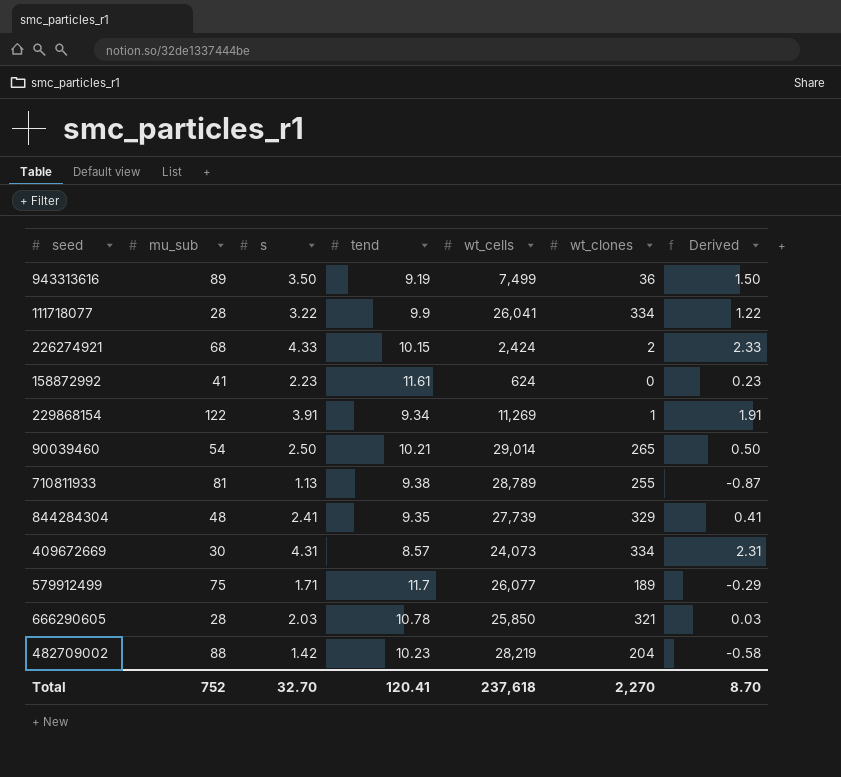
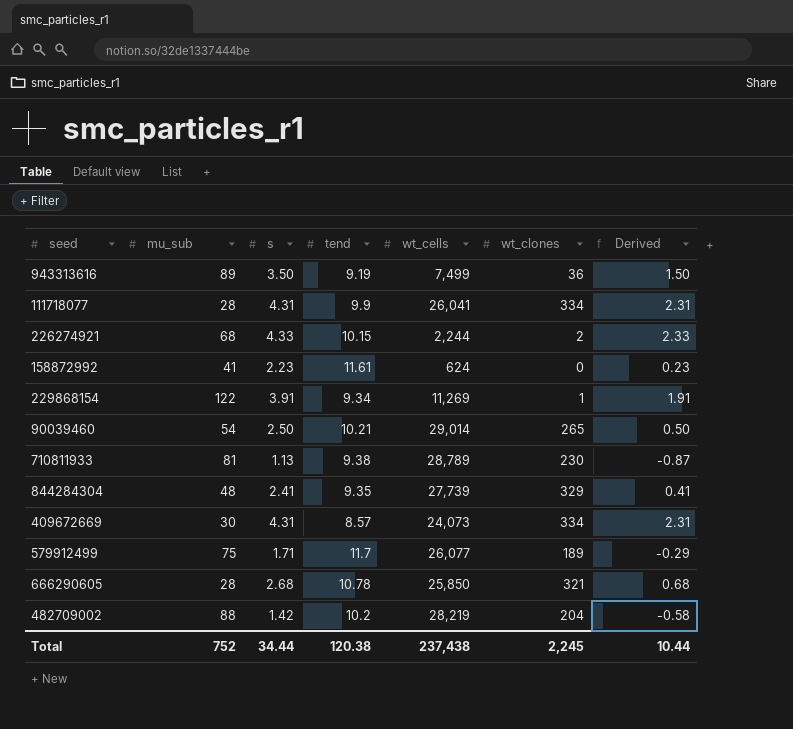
111718077 | s: 3.22 -> 4.31
111718077 | Derived: 1.22 -> 2.31
226274921 | wt_cells: 2,424 -> 2,244
710811933 | wt_clones: 255 -> 230
666290605 | s: 2.03 -> 2.68
666290605 | Derived: 0.03 -> 0.68
482709002 | tend: 10.23 -> 10.2
Total | s: 32.70 -> 34.44
Total | tend: 120.41 -> 120.38
Total | wt_cells: 237,618 -> 237,438
Total | wt_clones: 2,270 -> 2,245
Total | Derived: 8.70 -> 10.44

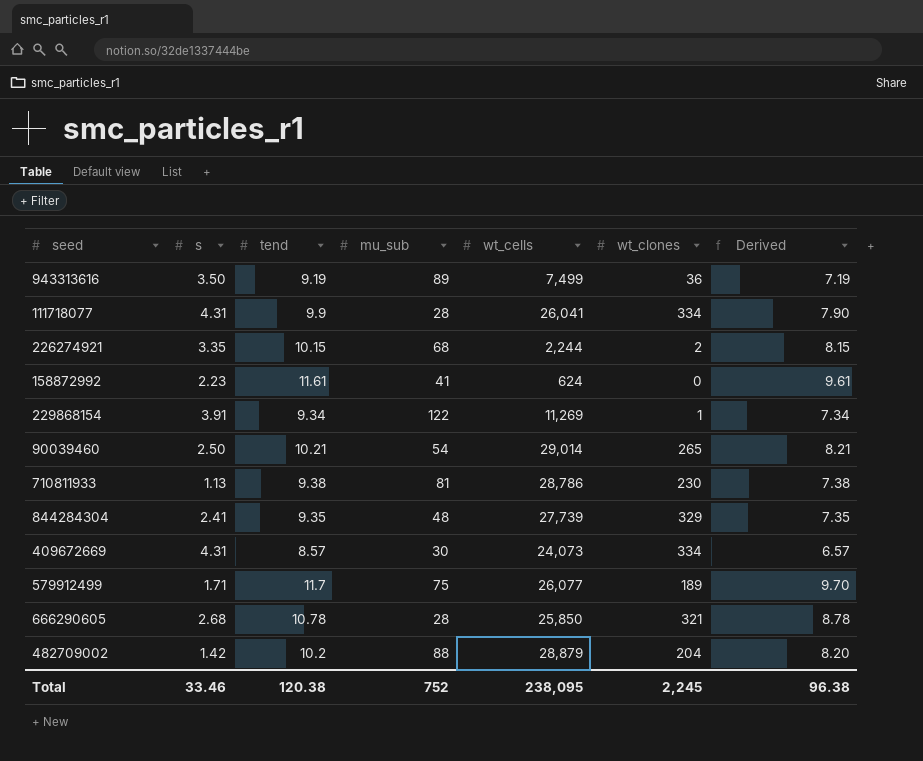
column mu_sub | position: 2 -> 4
column Derived | formula: [s] - 2 -> [tend] - 2
226274921 | s: 4.33 -> 3.35
710811933 | wt_cells: 28,789 -> 28,786
482709002 | wt_cells: 28,219 -> 28,879
Total | s: 34.44 -> 33.46
Total | wt_cells: 237,438 -> 238,095
Total | Derived: 10.44 -> 96.38

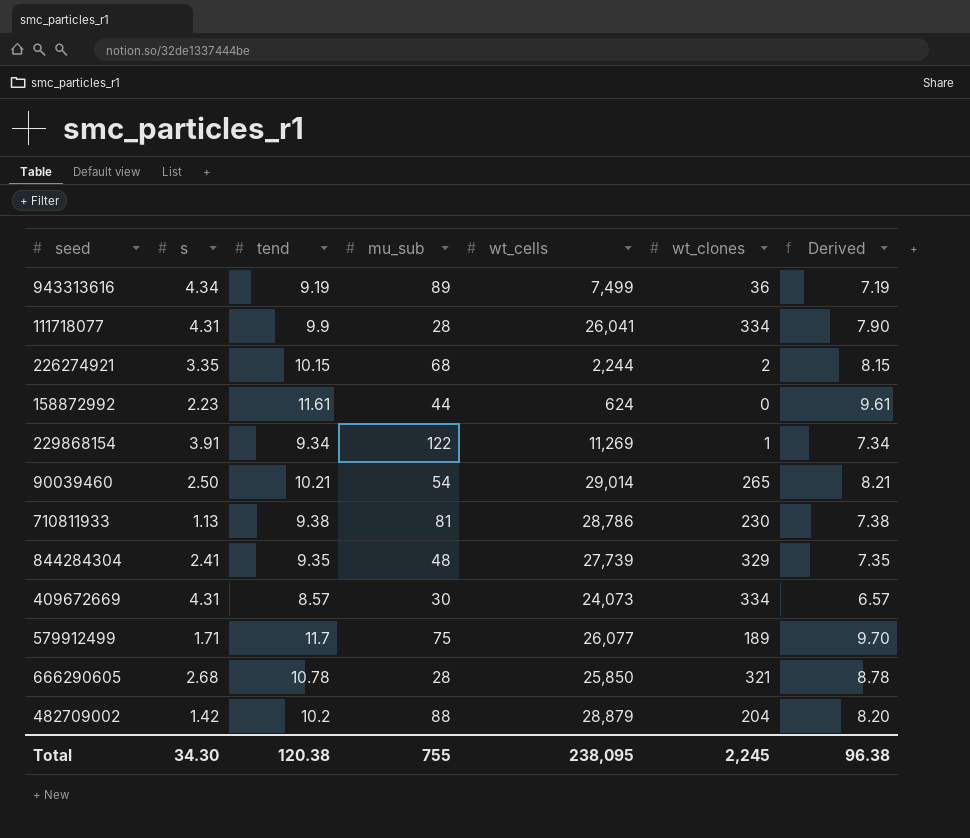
943313616 | s: 3.50 -> 4.34
158872992 | mu_sub: 41 -> 44
Total | s: 33.46 -> 34.30
Total | mu_sub: 752 -> 755

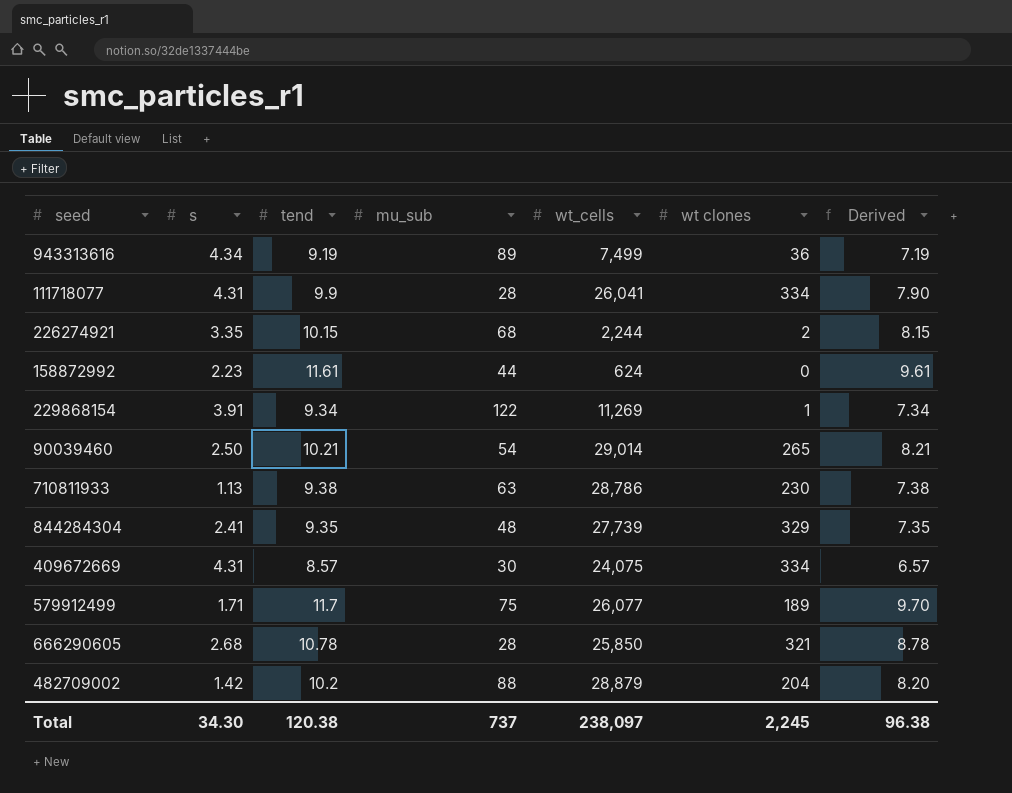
column name: wt_clones -> wt clones
710811933 | mu_sub: 81 -> 63
409672669 | wt_cells: 24,073 -> 24,075
Total | mu_sub: 755 -> 737
Total | wt_cells: 238,095 -> 238,097

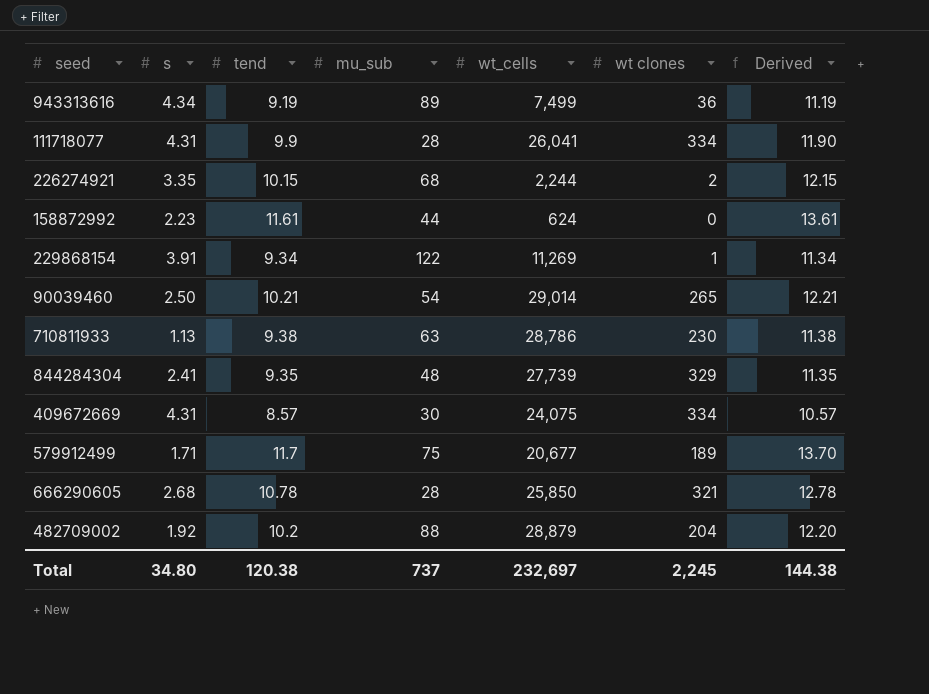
column Derived | formula: [tend] - 2 -> [tend] + 2
579912499 | wt_cells: 26,077 -> 20,677
482709002 | s: 1.42 -> 1.92
Total | s: 34.30 -> 34.80
Total | wt_cells: 238,097 -> 232,697
Total | Derived: 96.38 -> 144.38

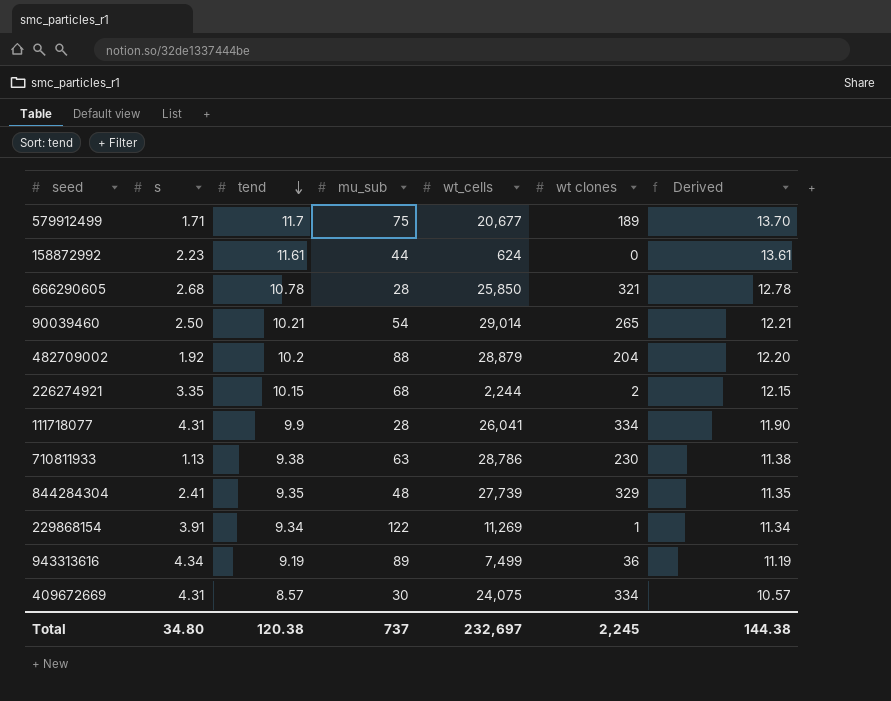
row order: none -> tend descending

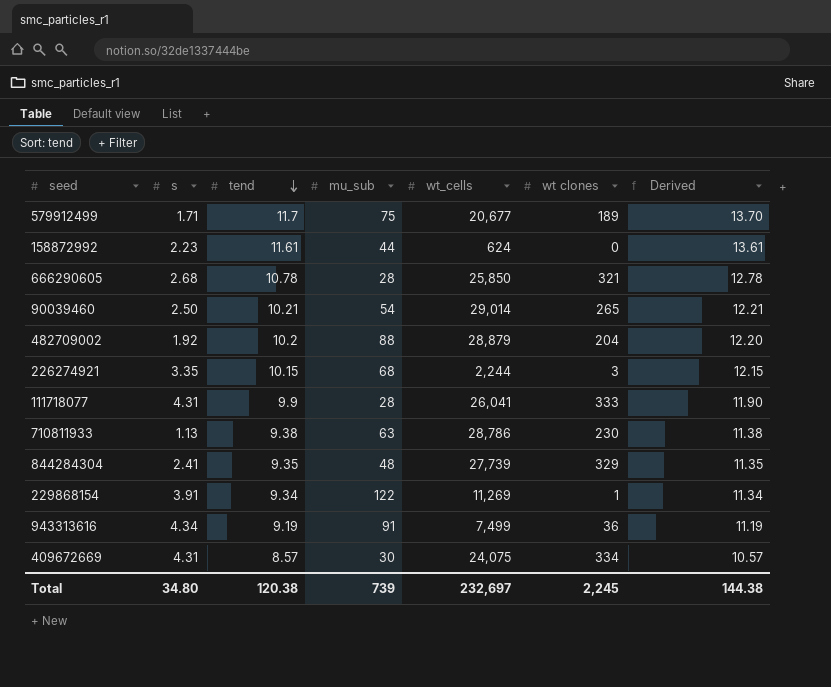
226274921 | wt clones: 2 -> 3
111718077 | wt clones: 334 -> 333
943313616 | mu_sub: 89 -> 91
Total | mu_sub: 737 -> 739

